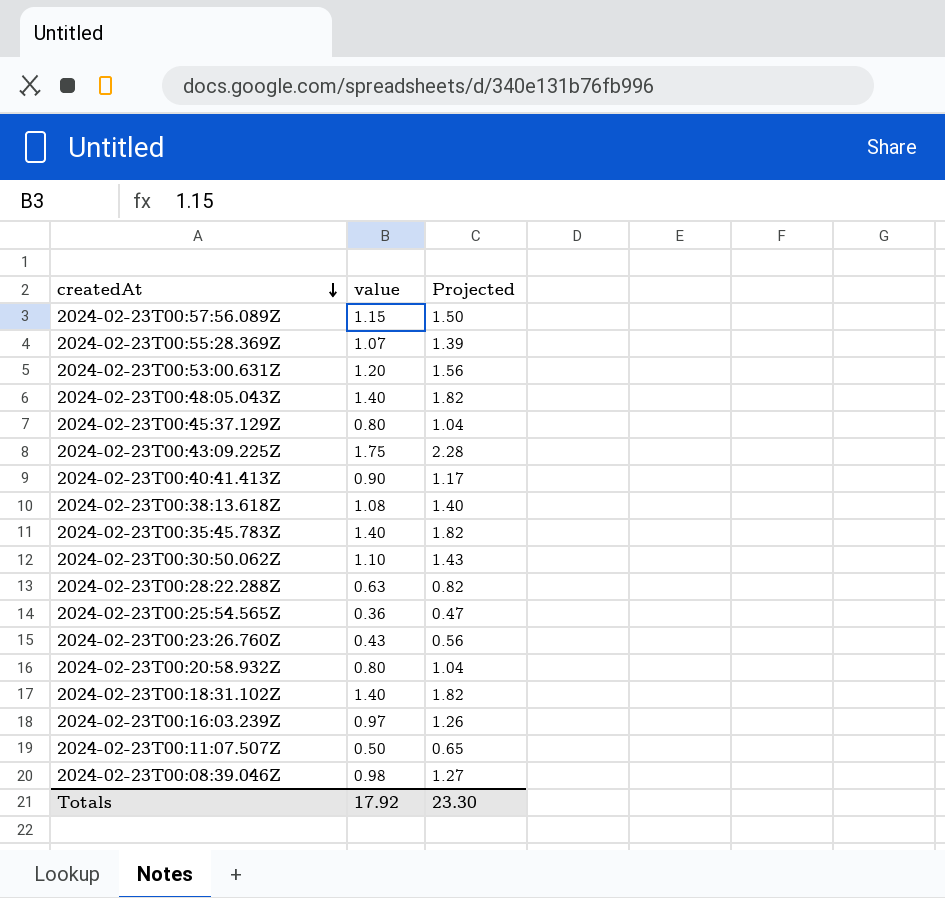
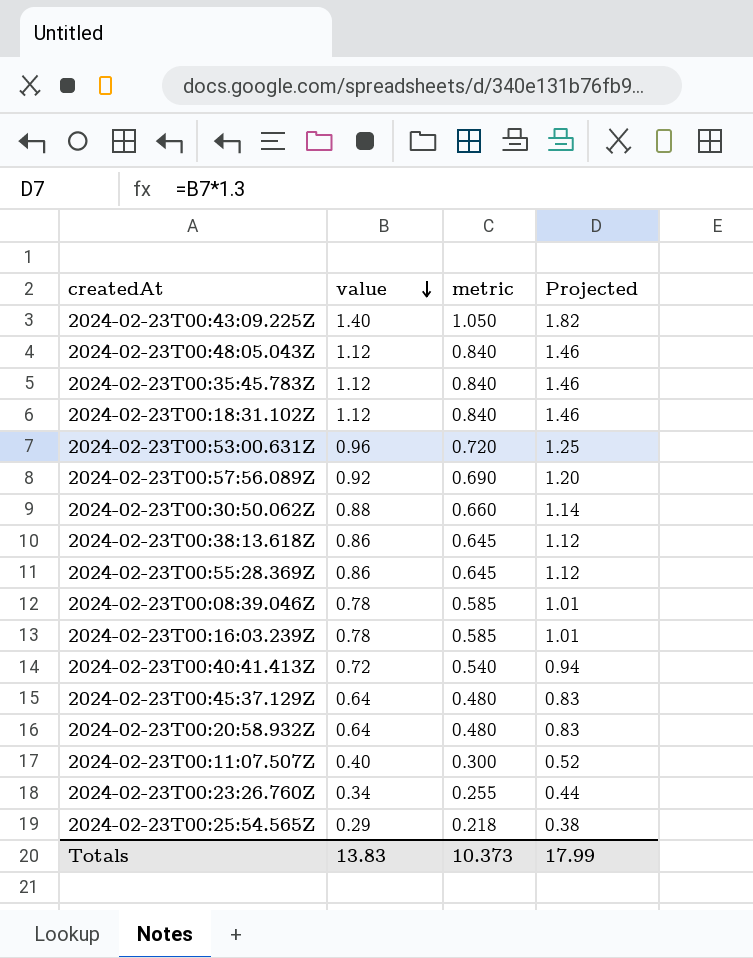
row order: createdAt descending -> value descending
column metric | formula: none -> [value] * 0.75
row 2024-02-23T00:28:22.288Z: 0.63 | 0.82 -> none
2024-02-23T00:43:09.225Z | value: 1.75 -> 1.40
2024-02-23T00:43:09.225Z | Projected: 2.28 -> 1.82
2024-02-23T00:48:05.043Z | value: 1.40 -> 1.12
2024-02-23T00:48:05.043Z | Projected: 1.82 -> 1.46
2024-02-23T00:35:45.783Z | value: 1.40 -> 1.12
2024-02-23T00:35:45.783Z | Projected: 1.82 -> 1.46
2024-02-23T00:18:31.102Z | value: 1.40 -> 1.12
2024-02-23T00:18:31.102Z | Projected: 1.82 -> 1.46
2024-02-23T00:53:00.631Z | value: 1.20 -> 0.96
2024-02-23T00:53:00.631Z | Projected: 1.56 -> 1.25
2024-02-23T00:57:56.089Z | value: 1.15 -> 0.92
2024-02-23T00:57:56.089Z | Projected: 1.50 -> 1.20
2024-02-23T00:30:50.062Z | value: 1.10 -> 0.88
2024-02-23T00:30:50.062Z | Projected: 1.43 -> 1.14
2024-02-23T00:38:13.618Z | value: 1.08 -> 0.86
2024-02-23T00:38:13.618Z | Projected: 1.40 -> 1.12
2024-02-23T00:55:28.369Z | value: 1.07 -> 0.86
2024-02-23T00:55:28.369Z | Projected: 1.39 -> 1.12
2024-02-23T00:08:39.046Z | value: 0.98 -> 0.78
2024-02-23T00:08:39.046Z | Projected: 1.27 -> 1.01
2024-02-23T00:16:03.239Z | value: 0.97 -> 0.78
2024-02-23T00:16:03.239Z | Projected: 1.26 -> 1.01
2024-02-23T00:40:41.413Z | value: 0.90 -> 0.72
2024-02-23T00:40:41.413Z | Projected: 1.17 -> 0.94
2024-02-23T00:45:37.129Z | value: 0.80 -> 0.64
2024-02-23T00:45:37.129Z | Projected: 1.04 -> 0.83
2024-02-23T00:20:58.932Z | value: 0.80 -> 0.64
2024-02-23T00:20:58.932Z | Projected: 1.04 -> 0.83
2024-02-23T00:11:07.507Z | value: 0.50 -> 0.40
2024-02-23T00:11:07.507Z | Projected: 0.65 -> 0.52
2024-02-23T00:23:26.760Z | value: 0.43 -> 0.34
2024-02-23T00:23:26.760Z | Projected: 0.56 -> 0.44
2024-02-23T00:25:54.565Z | value: 0.36 -> 0.29
2024-02-23T00:25:54.565Z | Projected: 0.47 -> 0.38
Totals | value: 17.92 -> 13.83
Totals | Projected: 23.30 -> 17.99

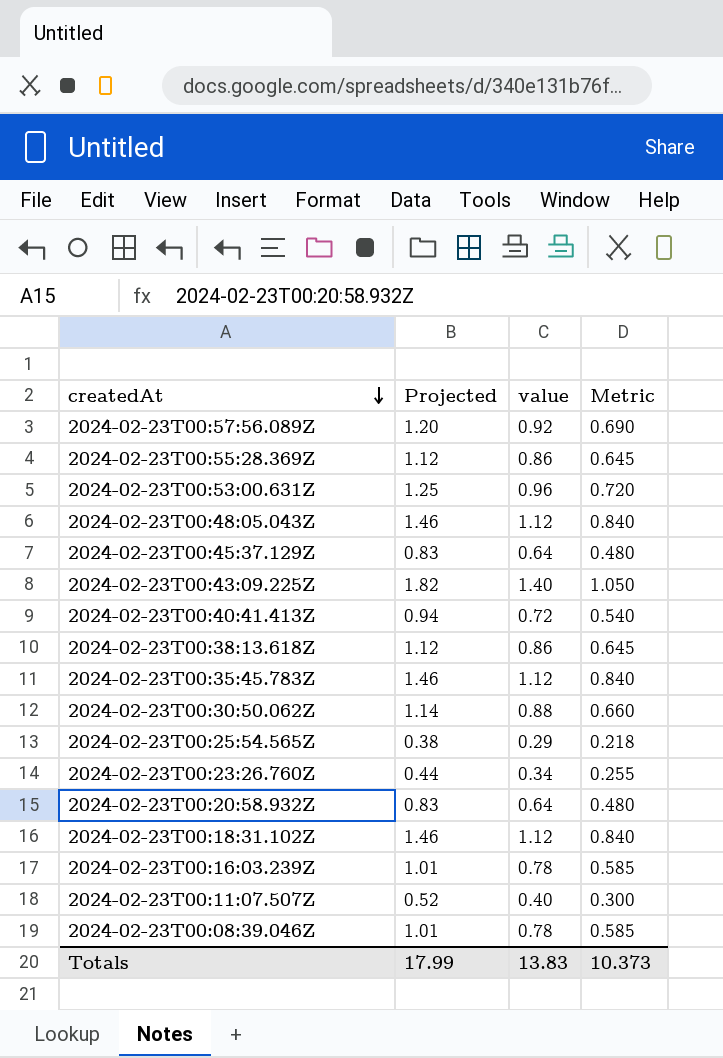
row order: value descending -> createdAt descending
column Projected | position: 4 -> 2
column name: metric -> Metric

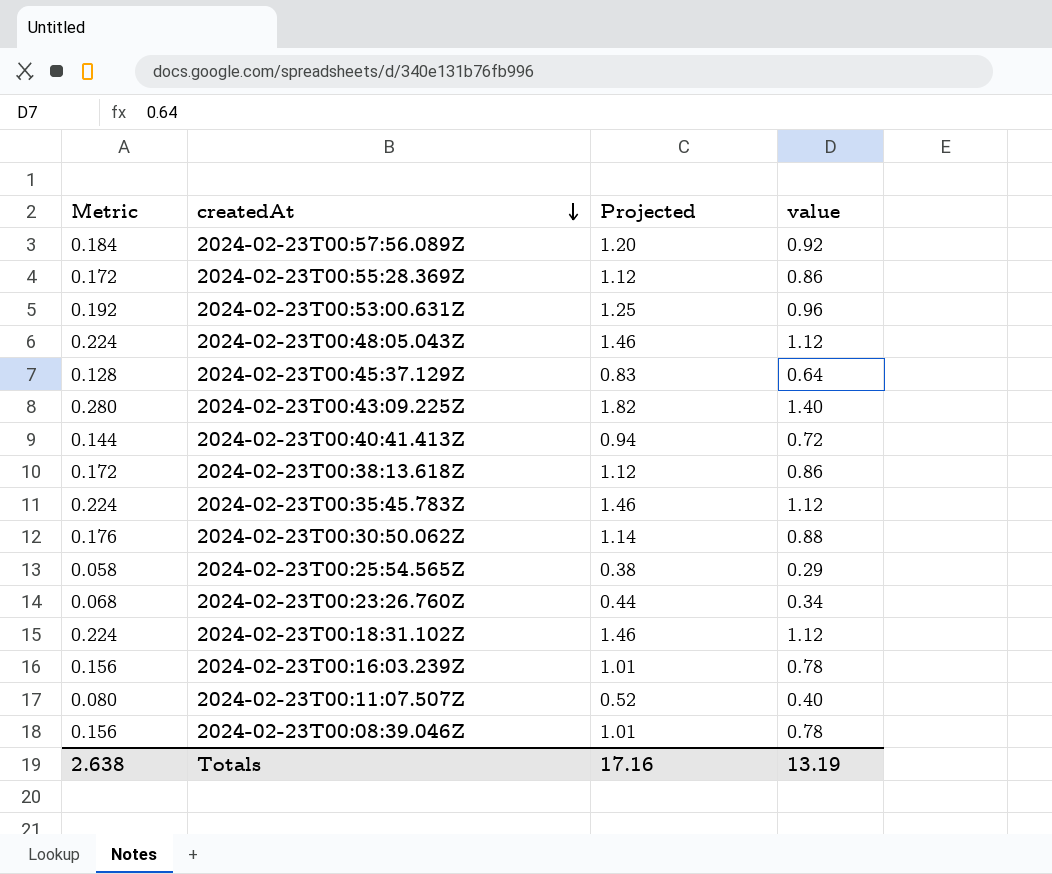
column Metric | formula: [value] * 0.75 -> [value] * 0.2
column Metric | position: 4 -> 1
row 2024-02-23T00:20:58.932Z: 0.83 | 0.64 | 0.480 -> none
Totals | Metric: 10.373 -> 2.638
Totals | Projected: 17.99 -> 17.16
Totals | value: 13.83 -> 13.19

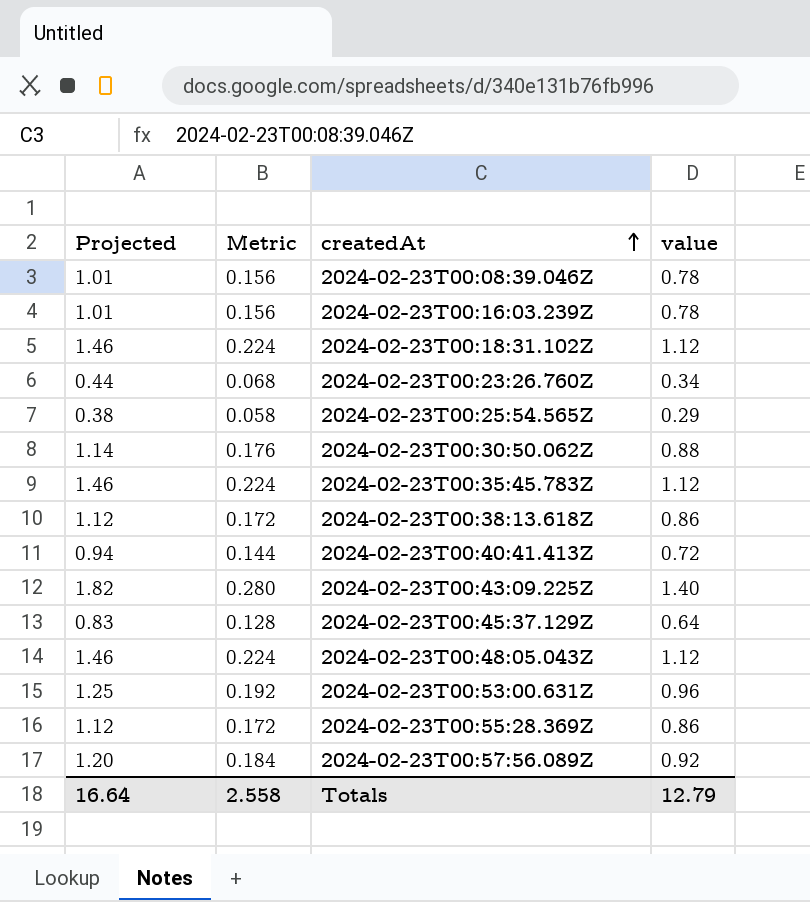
row order: createdAt descending -> createdAt ascending
column Projected | position: 3 -> 1
row 2024-02-23T00:11:07.507Z: 0.080 | 0.52 | 0.40 -> none
Totals | Projected: 17.16 -> 16.64
Totals | Metric: 2.638 -> 2.558
Totals | value: 13.19 -> 12.79

